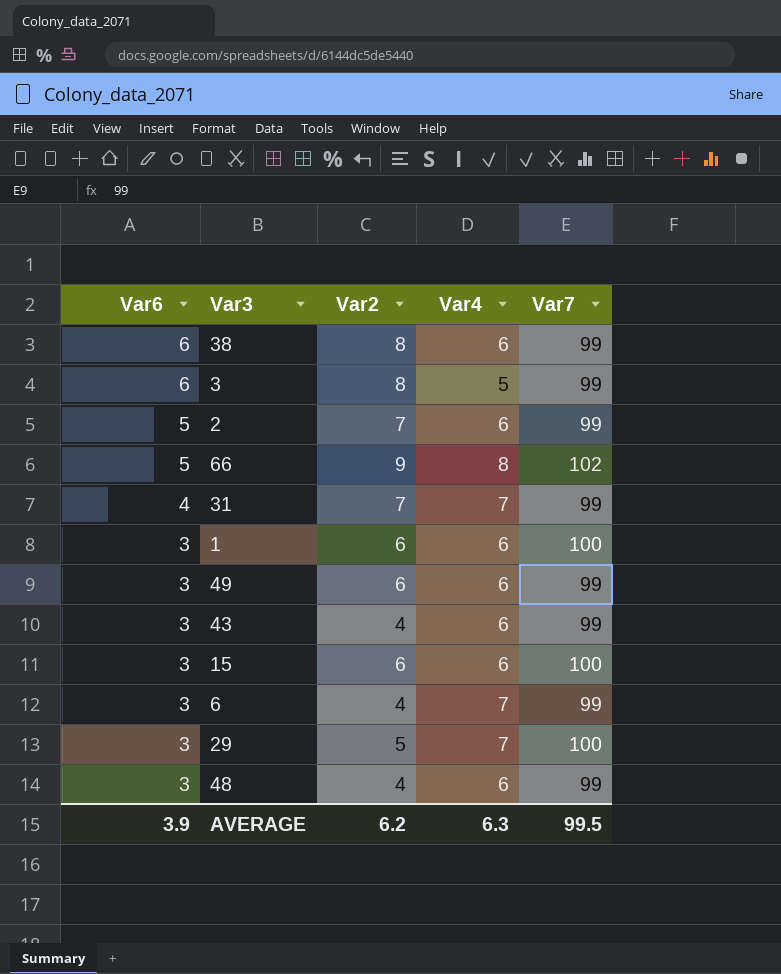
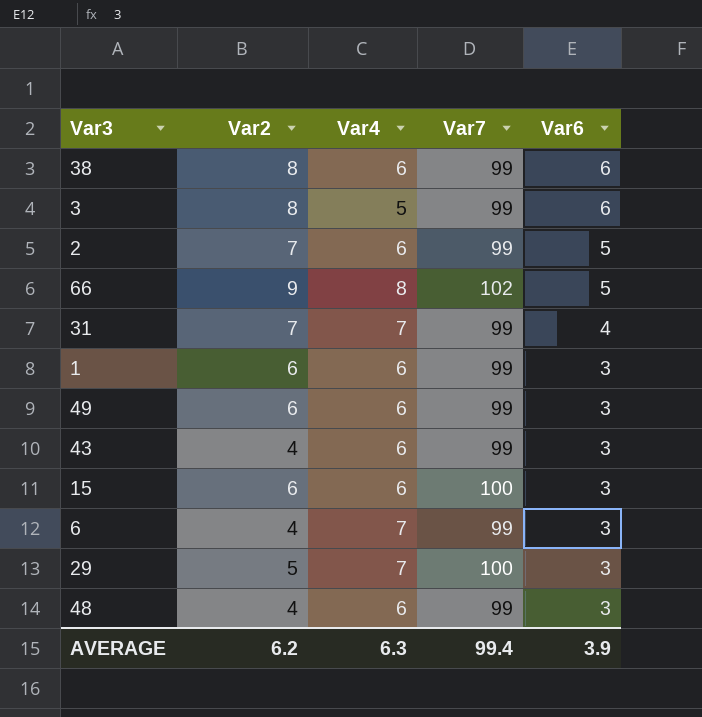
column Var6 | position: 1 -> 5
1 | Var7: 100 -> 99
AVERAGE | Var7: 99.5 -> 99.4

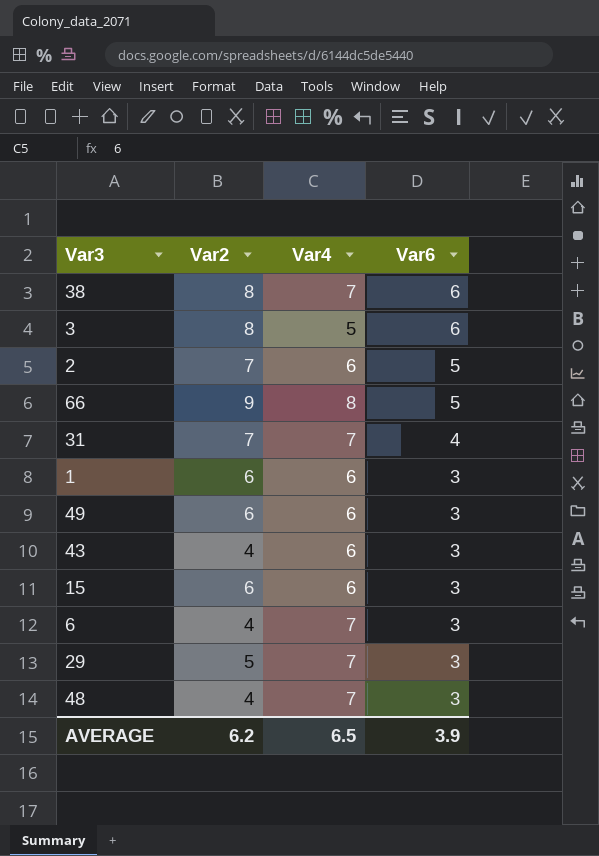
column Var7 | position: 4 -> none
38 | Var4: 6 -> 7
48 | Var4: 6 -> 7
AVERAGE | Var4: 6.3 -> 6.5

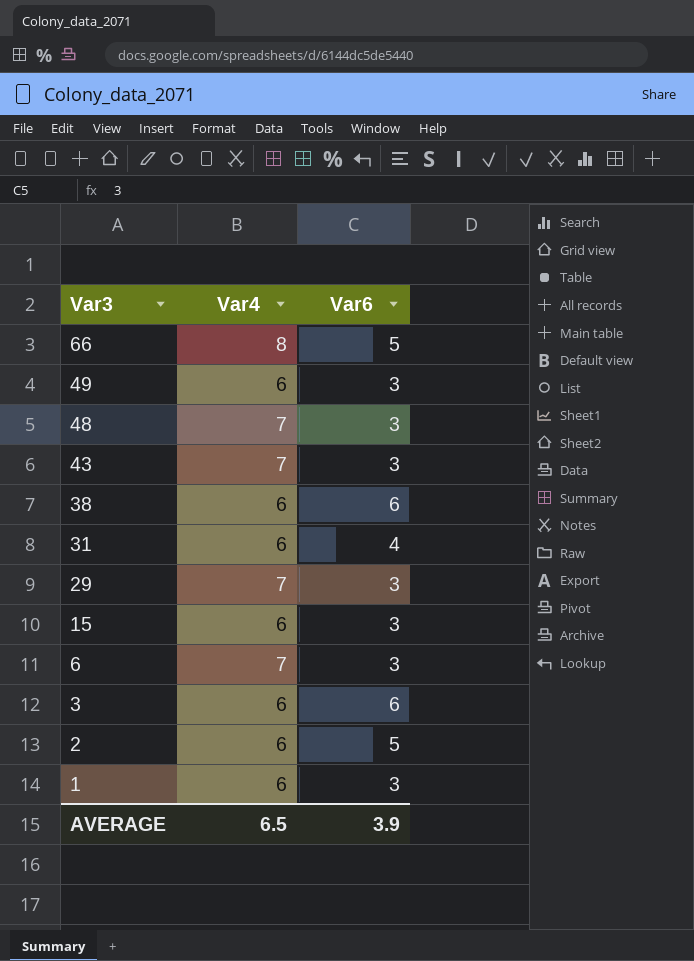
row order: Var6 descending -> Var3 descending
column Var2 | position: 2 -> none
43 | Var4: 6 -> 7
38 | Var4: 7 -> 6
31 | Var4: 7 -> 6
3 | Var4: 5 -> 6

